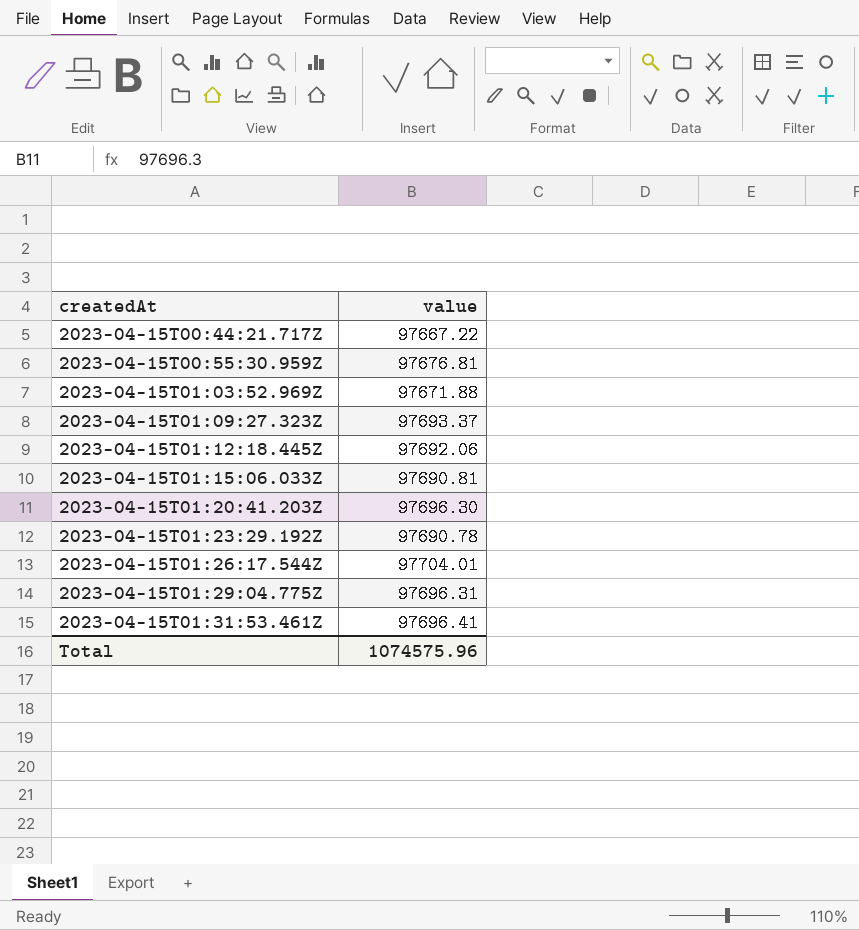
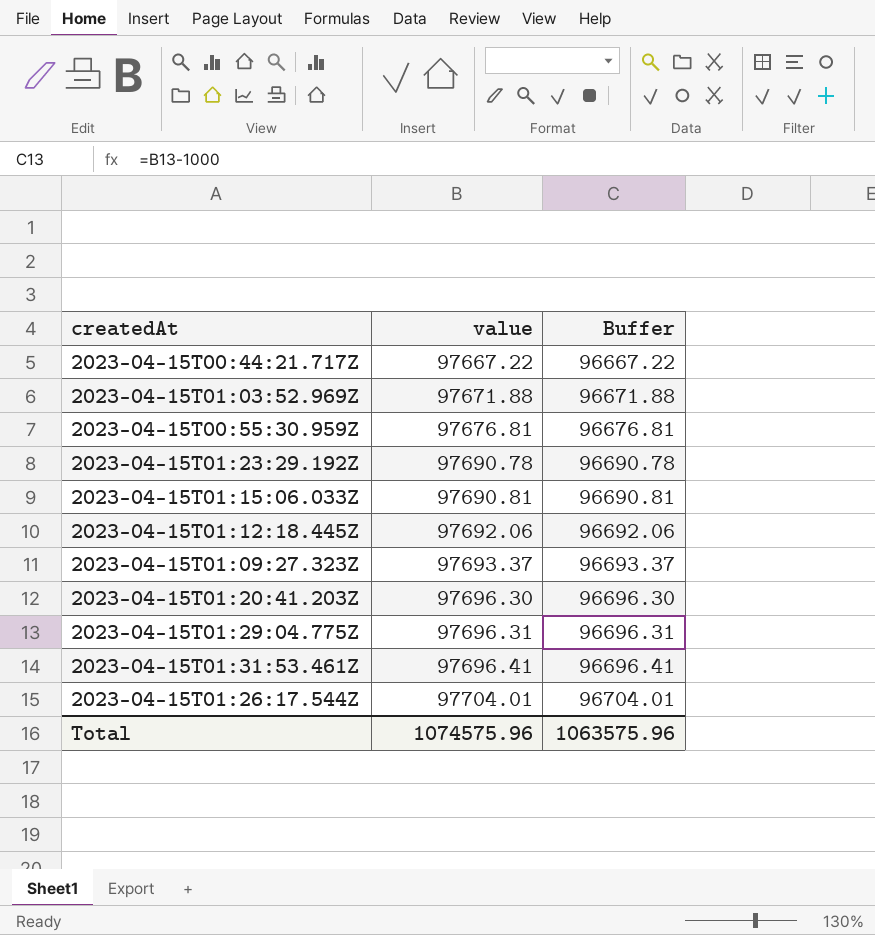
row order: createdAt ascending -> value ascending
column Buffer | formula: none -> [value] - 1000

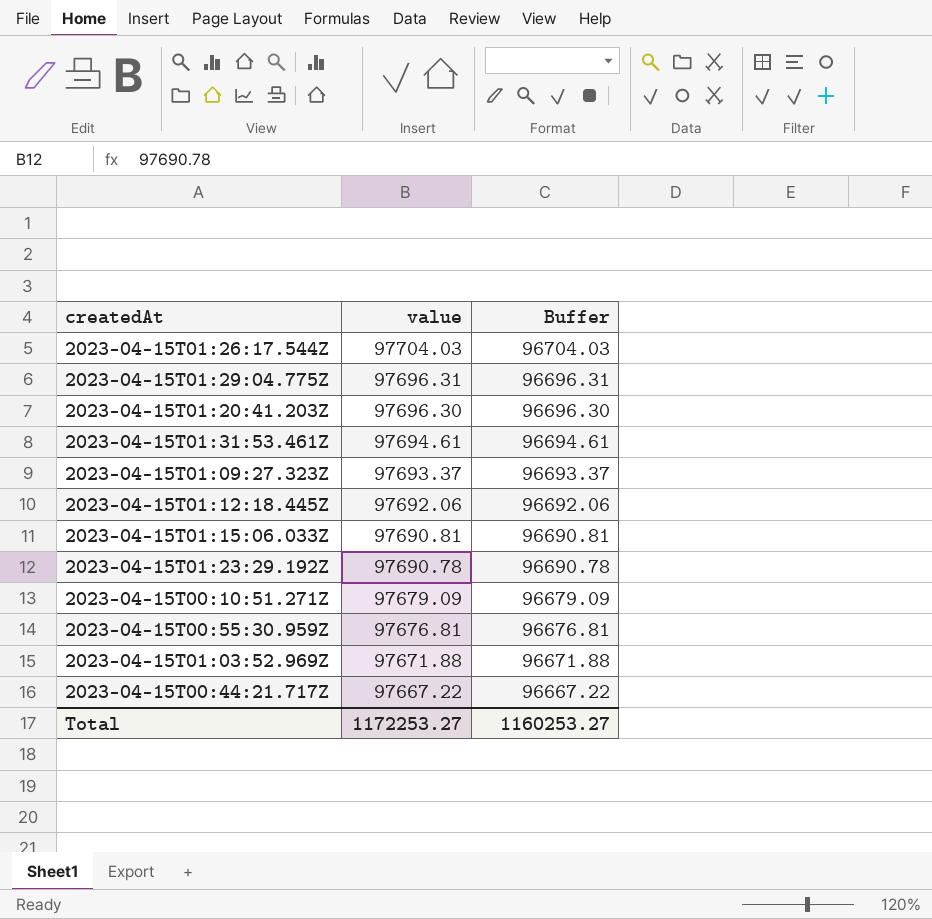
row order: value ascending -> value descending
2023-04-15T01:26:17.544Z | value: 97704.01 -> 97704.03
2023-04-15T01:26:17.544Z | Buffer: 96704.01 -> 96704.03
2023-04-15T01:31:53.461Z | value: 97696.41 -> 97694.61
2023-04-15T01:31:53.461Z | Buffer: 96696.41 -> 96694.61
row 2023-04-15T00:10:51.271Z: none -> 97679.09 | 96679.09
Total | value: 1074575.96 -> 1172253.27
Total | Buffer: 1063575.96 -> 1160253.27

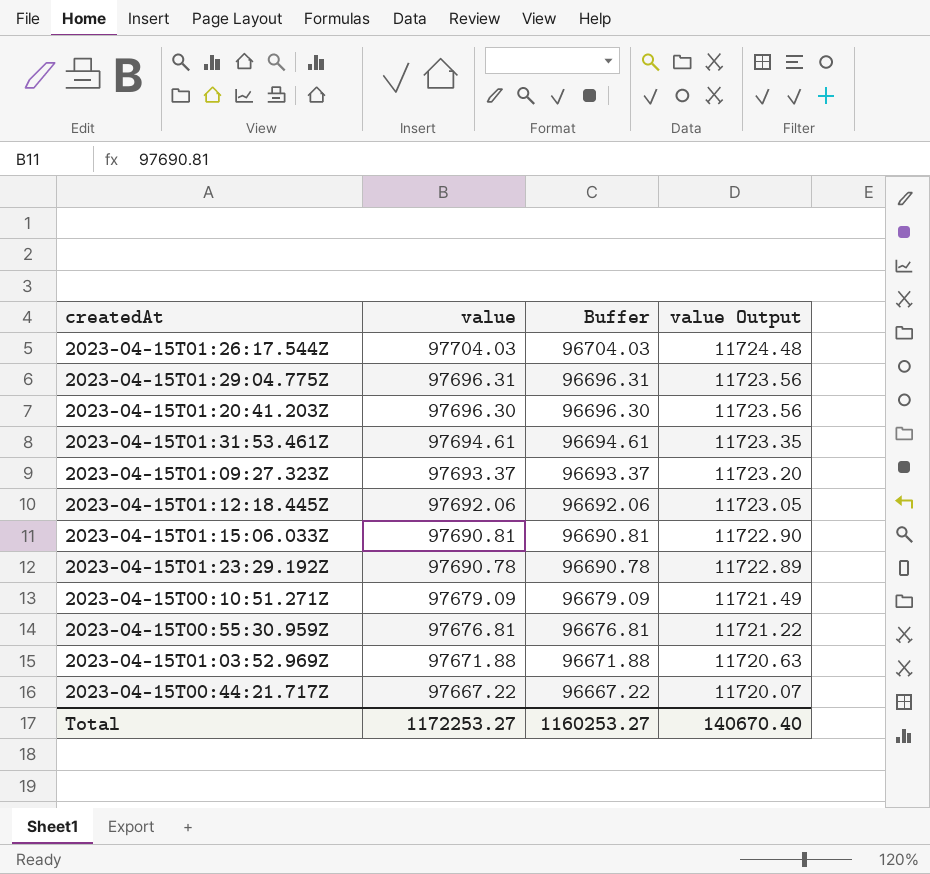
column value Output | formula: none -> [value] * 0.12

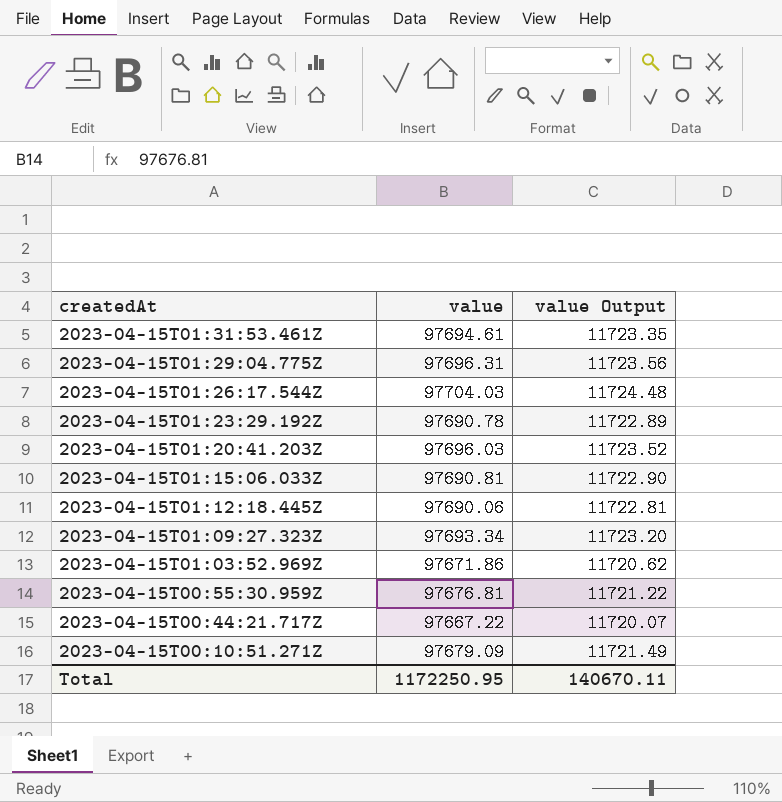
row order: value descending -> createdAt descending
column Buffer | formula: [value] - 1000 -> none
2023-04-15T01:20:41.203Z | value: 97696.30 -> 97696.03
2023-04-15T01:20:41.203Z | value Output: 11723.56 -> 11723.52
2023-04-15T01:12:18.445Z | value: 97692.06 -> 97690.06
2023-04-15T01:12:18.445Z | value Output: 11723.05 -> 11722.81
2023-04-15T01:09:27.323Z | value: 97693.37 -> 97693.34
2023-04-15T01:03:52.969Z | value: 97671.88 -> 97671.86
2023-04-15T01:03:52.969Z | value Output: 11720.63 -> 11720.62
Total | value: 1172253.27 -> 1172250.95
Total | value Output: 140670.40 -> 140670.11

